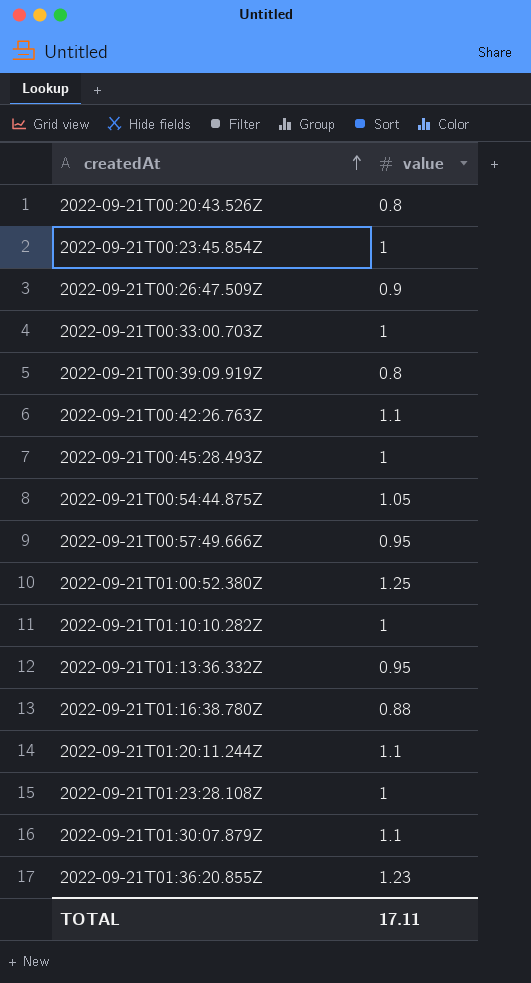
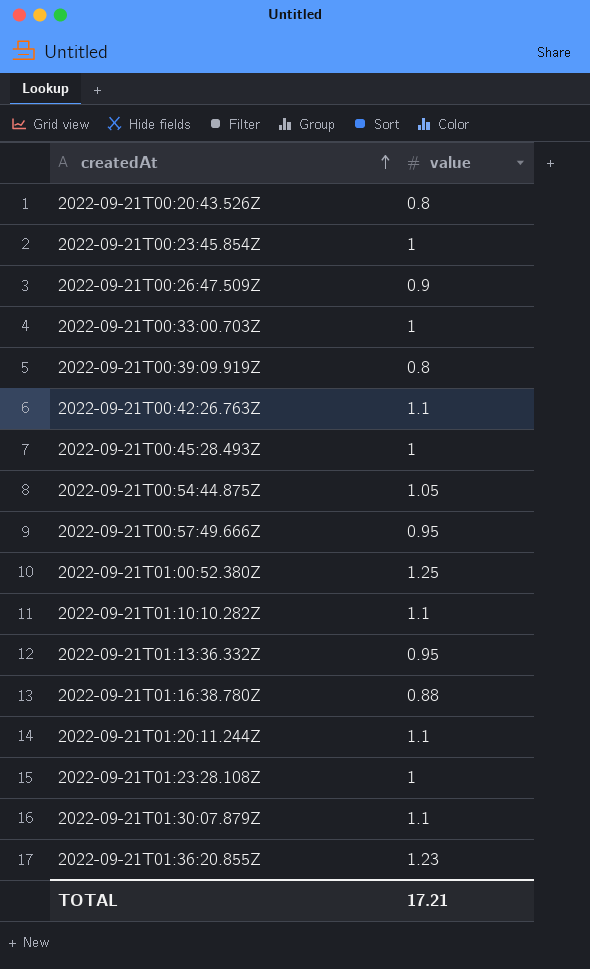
2022-09-21T01:10:10.282Z | value: 1 -> 1.1
TOTAL | value: 17.11 -> 17.21

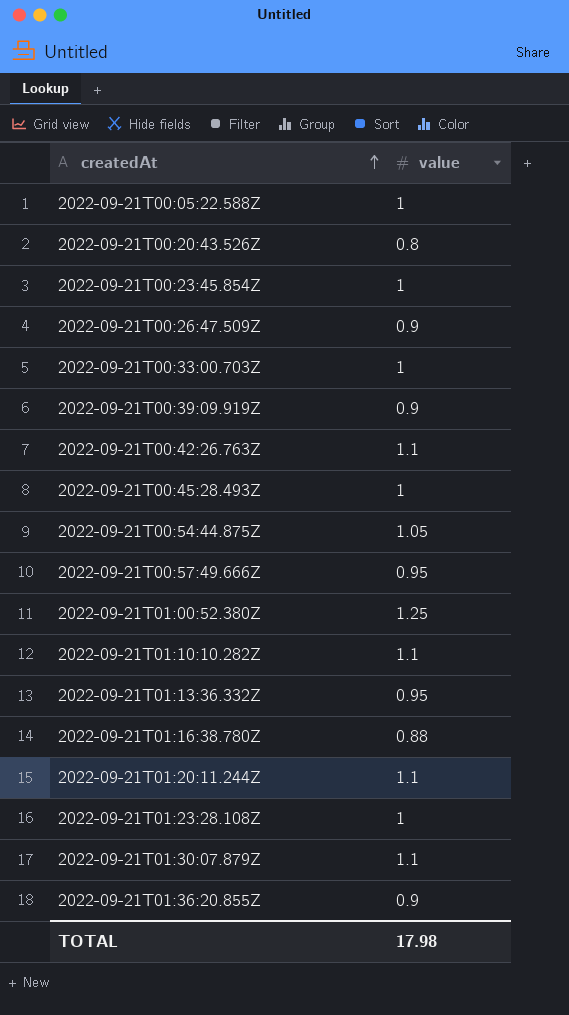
row 2022-09-21T00:05:22.588Z: none -> 1
2022-09-21T00:39:09.919Z | value: 0.8 -> 0.9
2022-09-21T01:36:20.855Z | value: 1.23 -> 0.9
TOTAL | value: 17.21 -> 17.98

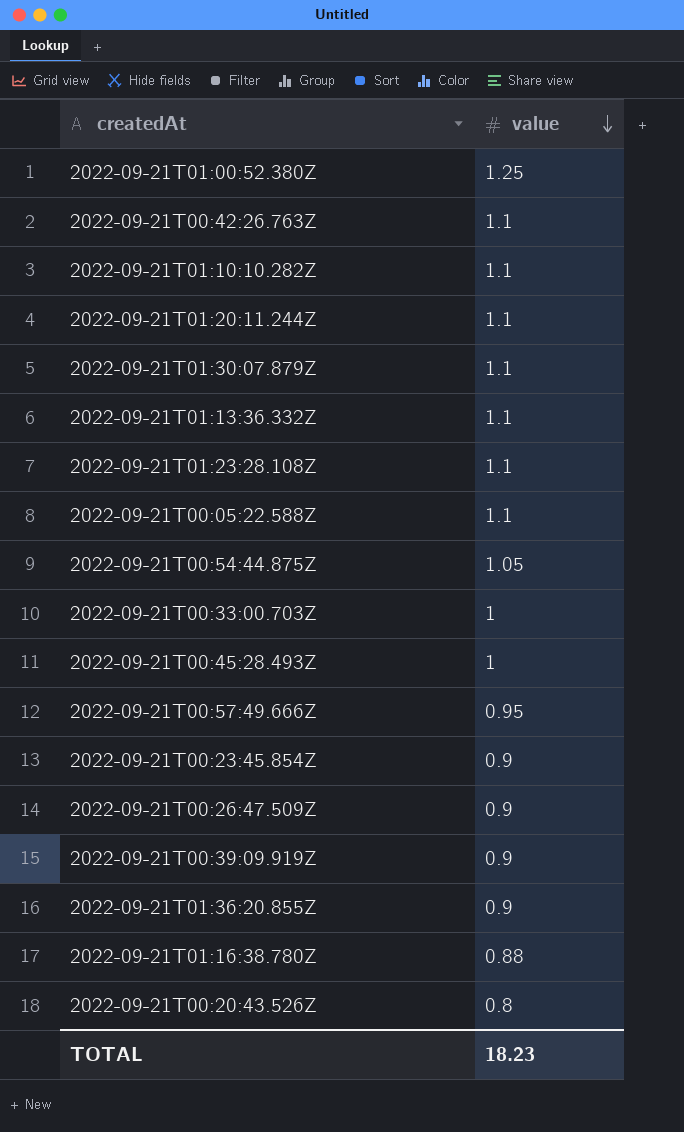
row order: createdAt ascending -> value descending
2022-09-21T01:13:36.332Z | value: 0.95 -> 1.1
2022-09-21T01:23:28.108Z | value: 1 -> 1.1
2022-09-21T00:05:22.588Z | value: 1 -> 1.1
2022-09-21T00:23:45.854Z | value: 1 -> 0.9
TOTAL | value: 17.98 -> 18.23

